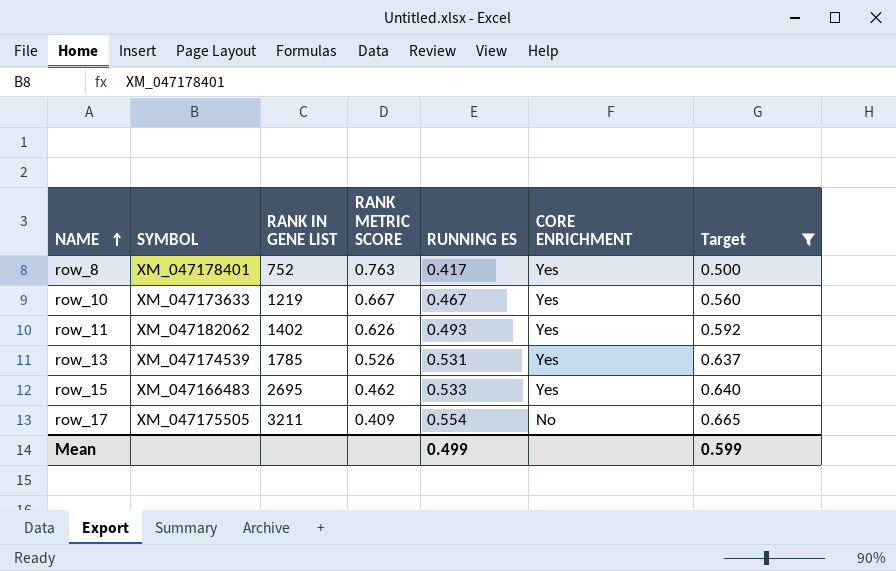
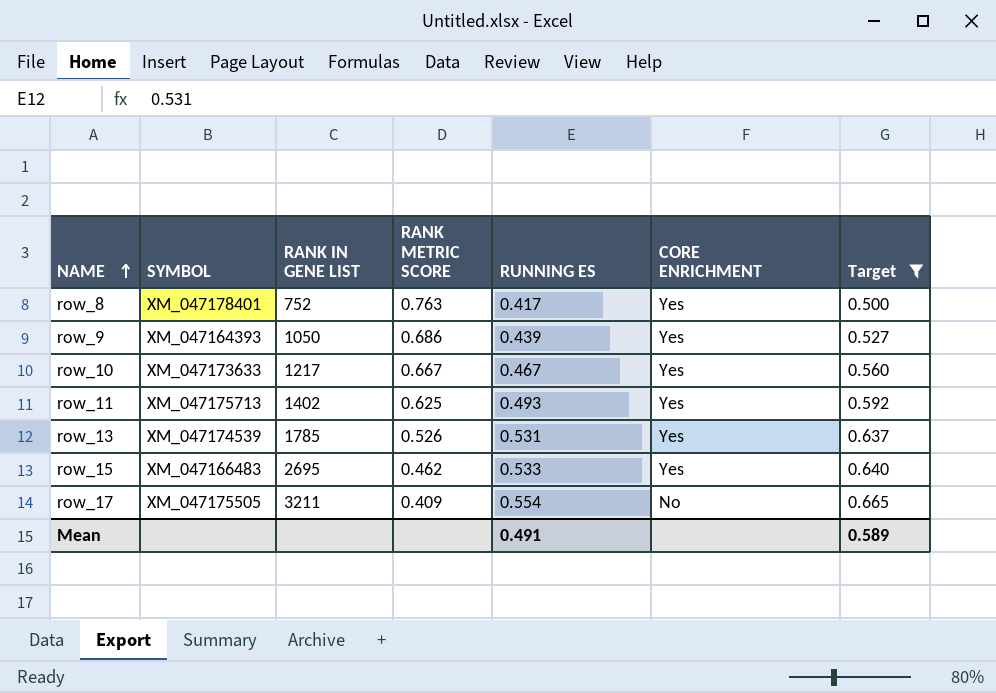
row row_9: none -> XM_047164393 | 1050 | 0.686 | 0.439 | Yes | 0.527
row_10 | RANK IN GENE LIST: 1219 -> 1217
row_11 | SYMBOL: XM_047182062 -> XM_047175713
row_11 | RANK METRIC SCORE: 0.626 -> 0.625
Mean | RUNNING ES: 0.499 -> 0.491
Mean | Target: 0.599 -> 0.589

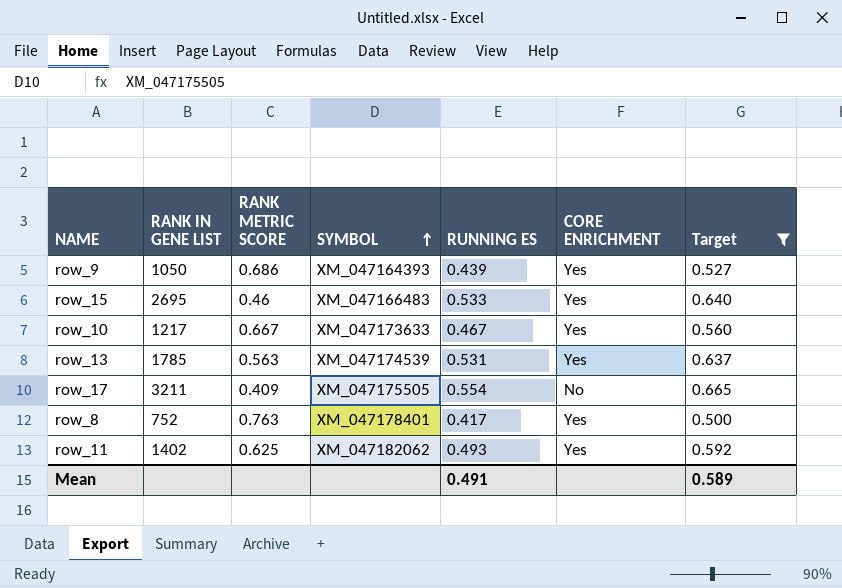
row order: NAME ascending -> SYMBOL ascending
column SYMBOL | position: 2 -> 4
row_15 | RANK METRIC SCORE: 0.462 -> 0.46
row_13 | RANK METRIC SCORE: 0.526 -> 0.563
row_11 | SYMBOL: XM_047175713 -> XM_047182062

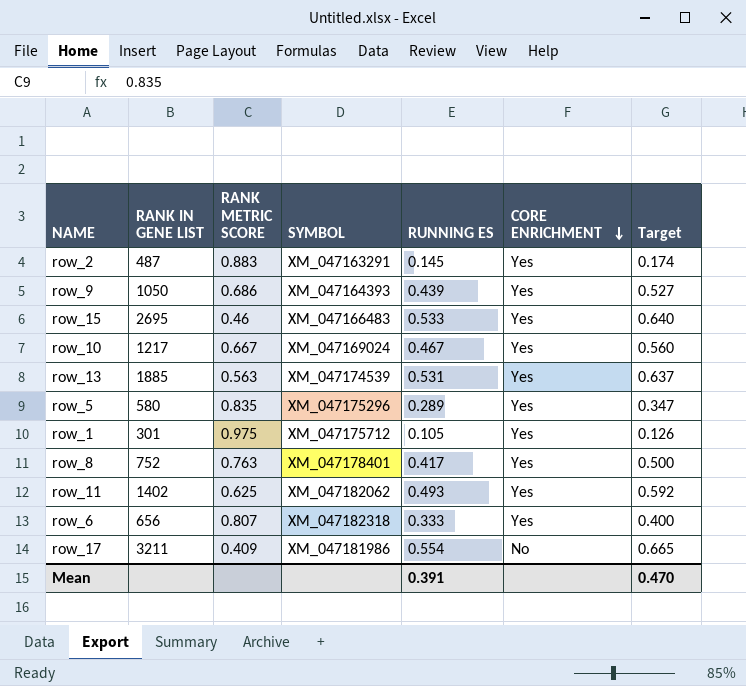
filter: Target >= 0.500 -> none
row order: SYMBOL ascending -> CORE ENRICHMENT descending
row_10 | SYMBOL: XM_047173633 -> XM_047169024
row_13 | RANK IN GENE LIST: 1785 -> 1885
row_17 | SYMBOL: XM_047175505 -> XM_047181986
Mean | RUNNING ES: 0.491 -> 0.391
Mean | Target: 0.589 -> 0.470

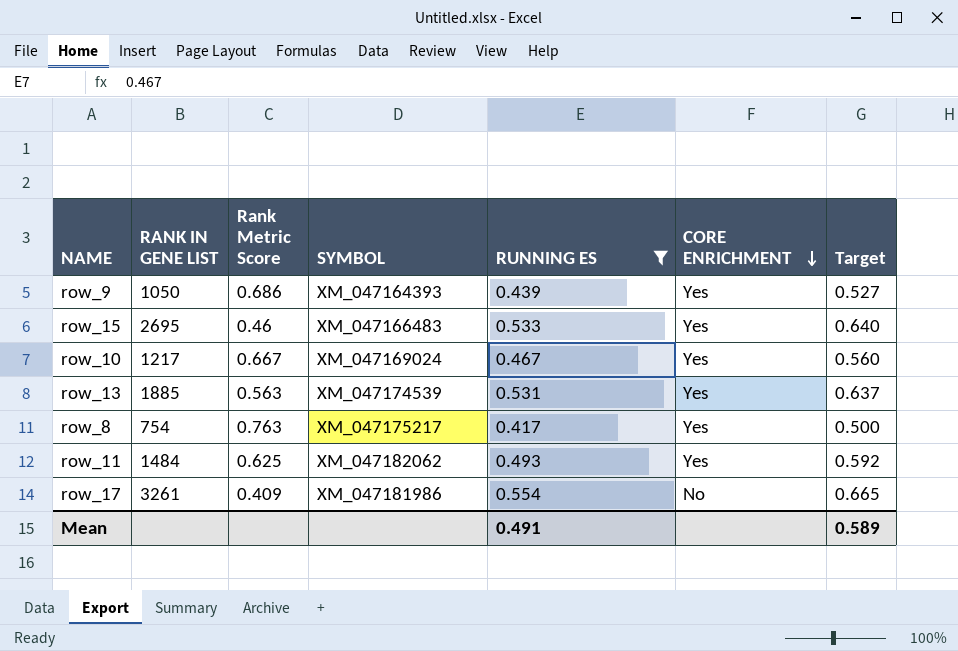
filter: none -> RUNNING ES >= 0.417
column name: RANK METRIC SCORE -> Rank Metric Score
row_8 | RANK IN GENE LIST: 752 -> 754
row_8 | SYMBOL: XM_047178401 -> XM_047175217
row_11 | RANK IN GENE LIST: 1402 -> 1484
row_17 | RANK IN GENE LIST: 3211 -> 3261
Mean | RUNNING ES: 0.391 -> 0.491
Mean | Target: 0.470 -> 0.589

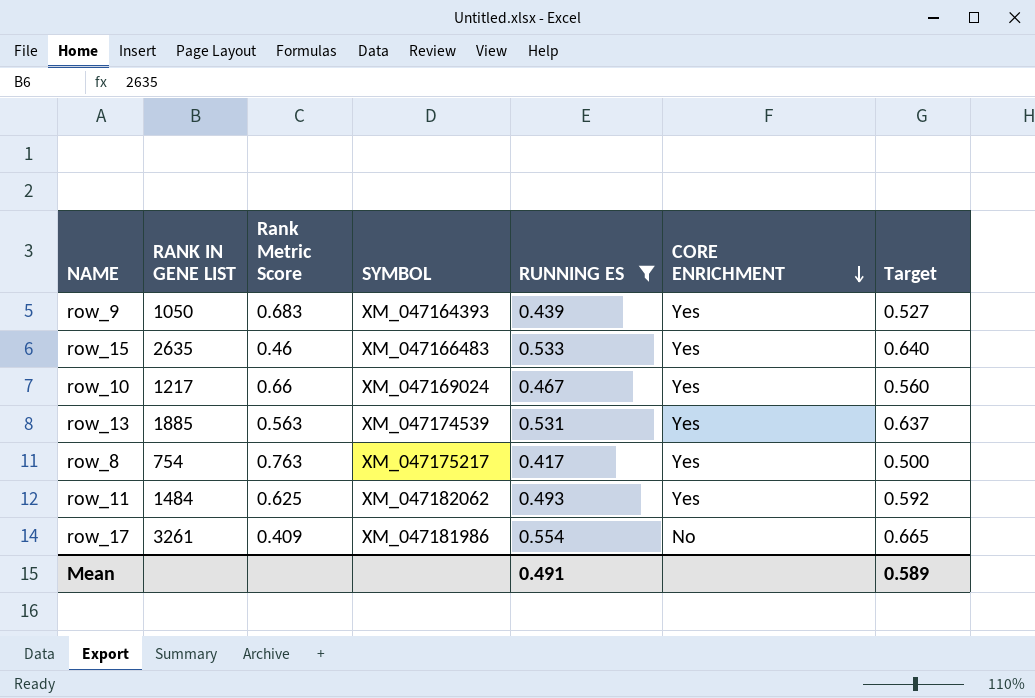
row_9 | Rank Metric Score: 0.686 -> 0.683
row_15 | RANK IN GENE LIST: 2695 -> 2635
row_10 | Rank Metric Score: 0.667 -> 0.66

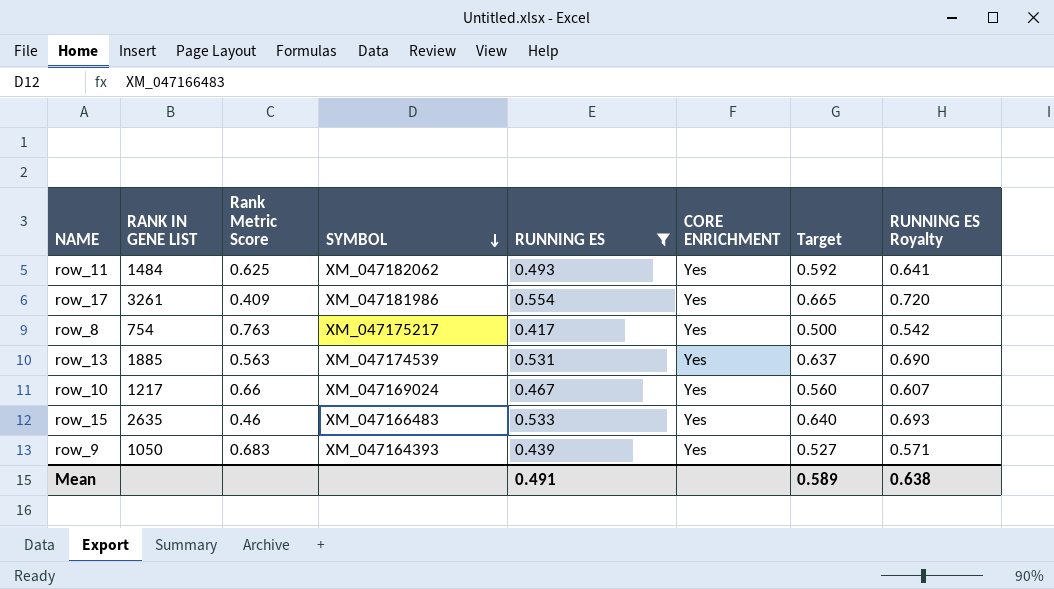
row order: CORE ENRICHMENT descending -> SYMBOL descending
column RUNNING ES Royalty | formula: none -> [RUNNING ES] * 1.3
row_17 | CORE ENRICHMENT: No -> Yes

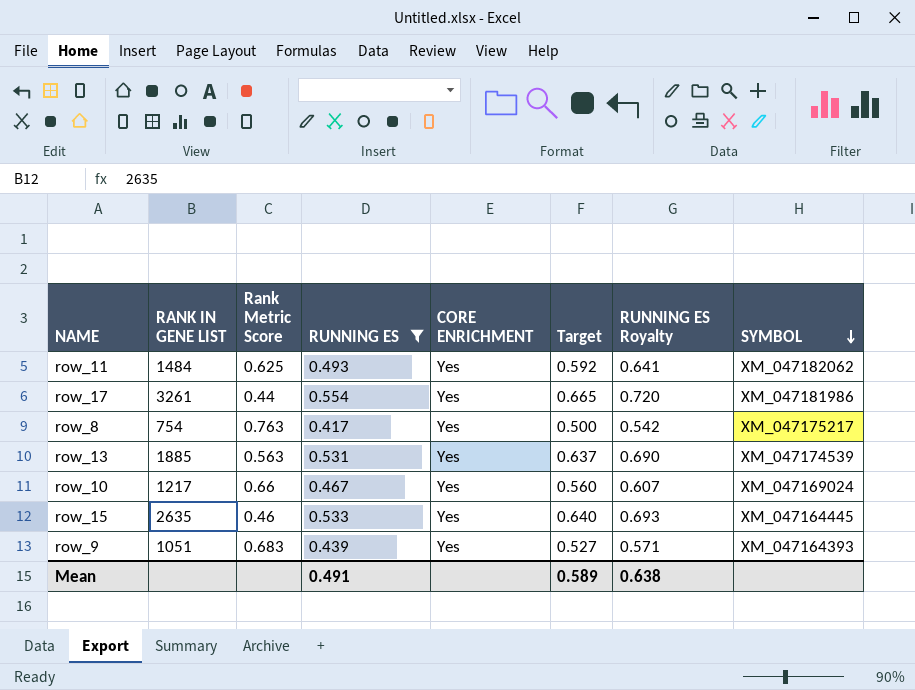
column SYMBOL | position: 4 -> 8
row_17 | Rank Metric Score: 0.409 -> 0.44
row_15 | SYMBOL: XM_047166483 -> XM_047164445
row_9 | RANK IN GENE LIST: 1050 -> 1051

